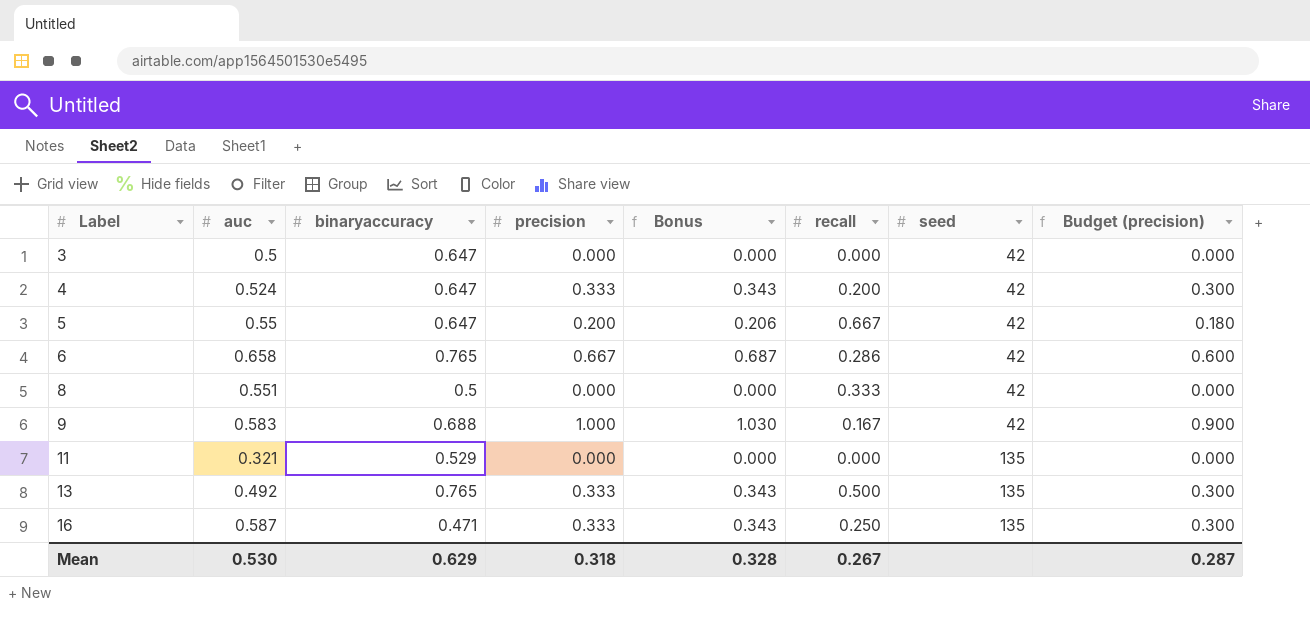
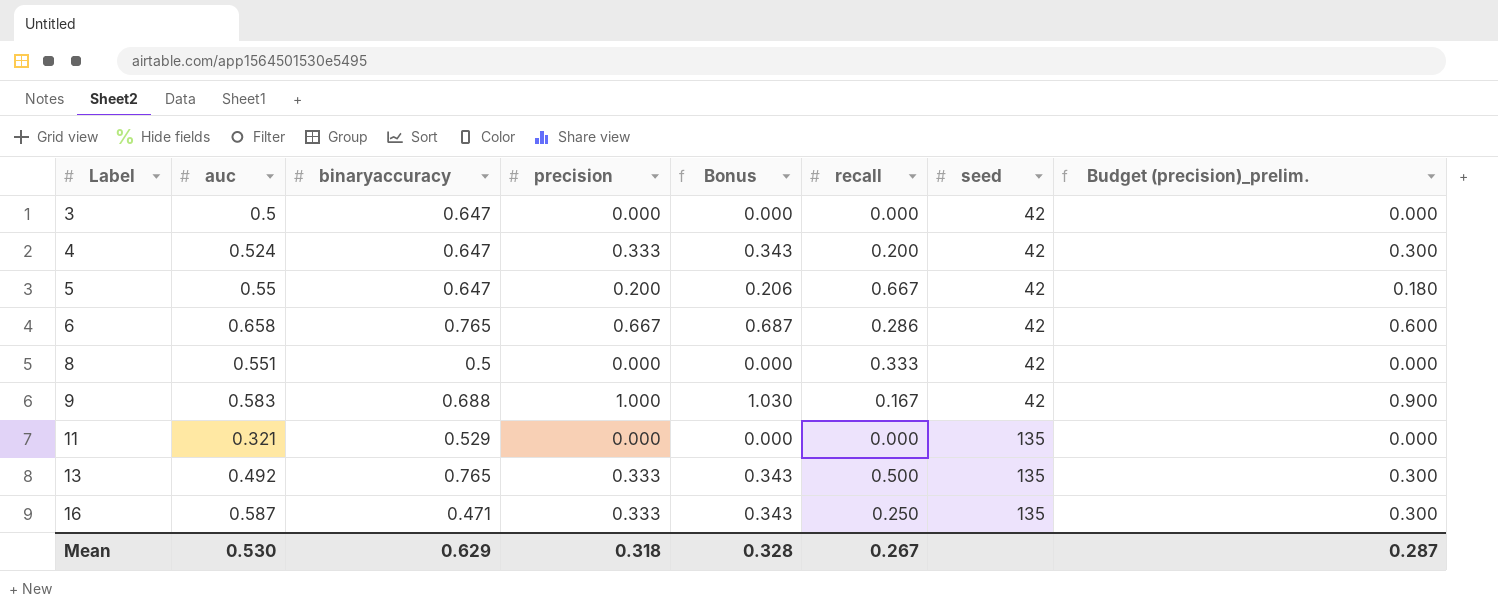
column name: Budget (precision) -> Budget (precision)_prelim.

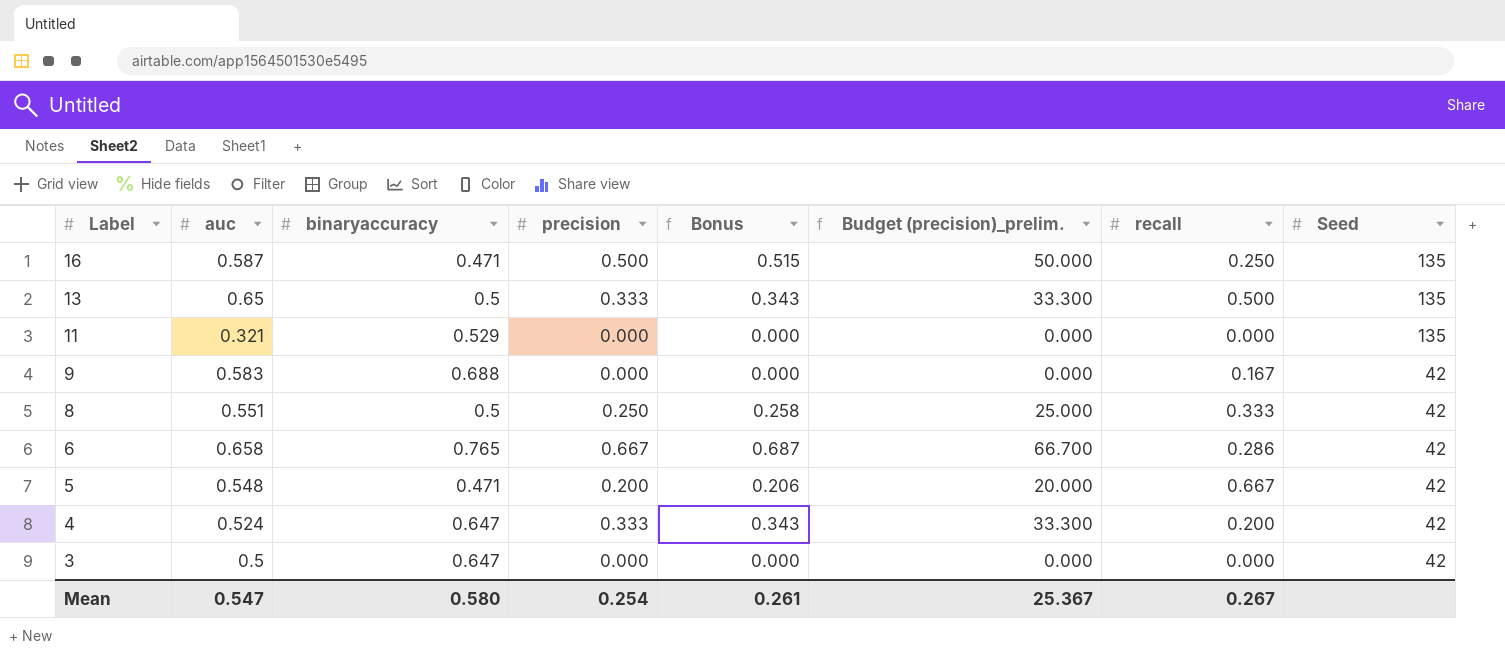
row order: Label ascending -> Label descending
column Budget (precision)_prelim. | formula: [precision] * 0.9 -> [precision] * 100
column Budget (precision)_prelim. | position: 8 -> 6
column name: seed -> Seed
16 | precision: 0.333 -> 0.500
16 | Bonus: 0.343 -> 0.515
13 | auc: 0.492 -> 0.65
13 | binaryaccuracy: 0.765 -> 0.5
9 | precision: 1.000 -> 0.000
9 | Bonus: 1.030 -> 0.000
8 | precision: 0.000 -> 0.250
8 | Bonus: 0.000 -> 0.258
5 | auc: 0.55 -> 0.548
5 | binaryaccuracy: 0.647 -> 0.471
Mean | auc: 0.530 -> 0.547
Mean | binaryaccuracy: 0.629 -> 0.580
Mean | precision: 0.318 -> 0.254
Mean | Bonus: 0.328 -> 0.261
Mean | Budget (precision)_prelim.: 0.287 -> 25.367

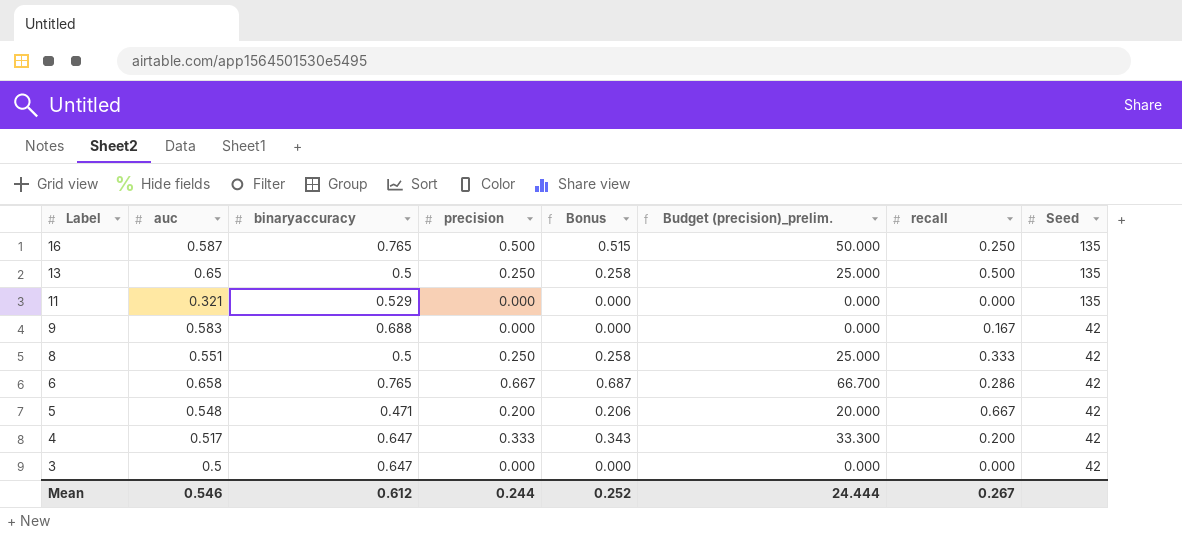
16 | binaryaccuracy: 0.471 -> 0.765
13 | precision: 0.333 -> 0.250
13 | Bonus: 0.343 -> 0.258
13 | Budget (precision)_prelim.: 33.300 -> 25.000
4 | auc: 0.524 -> 0.517
Mean | auc: 0.547 -> 0.546
Mean | binaryaccuracy: 0.580 -> 0.612
Mean | precision: 0.254 -> 0.244
Mean | Bonus: 0.261 -> 0.252
Mean | Budget (precision)_prelim.: 25.367 -> 24.444

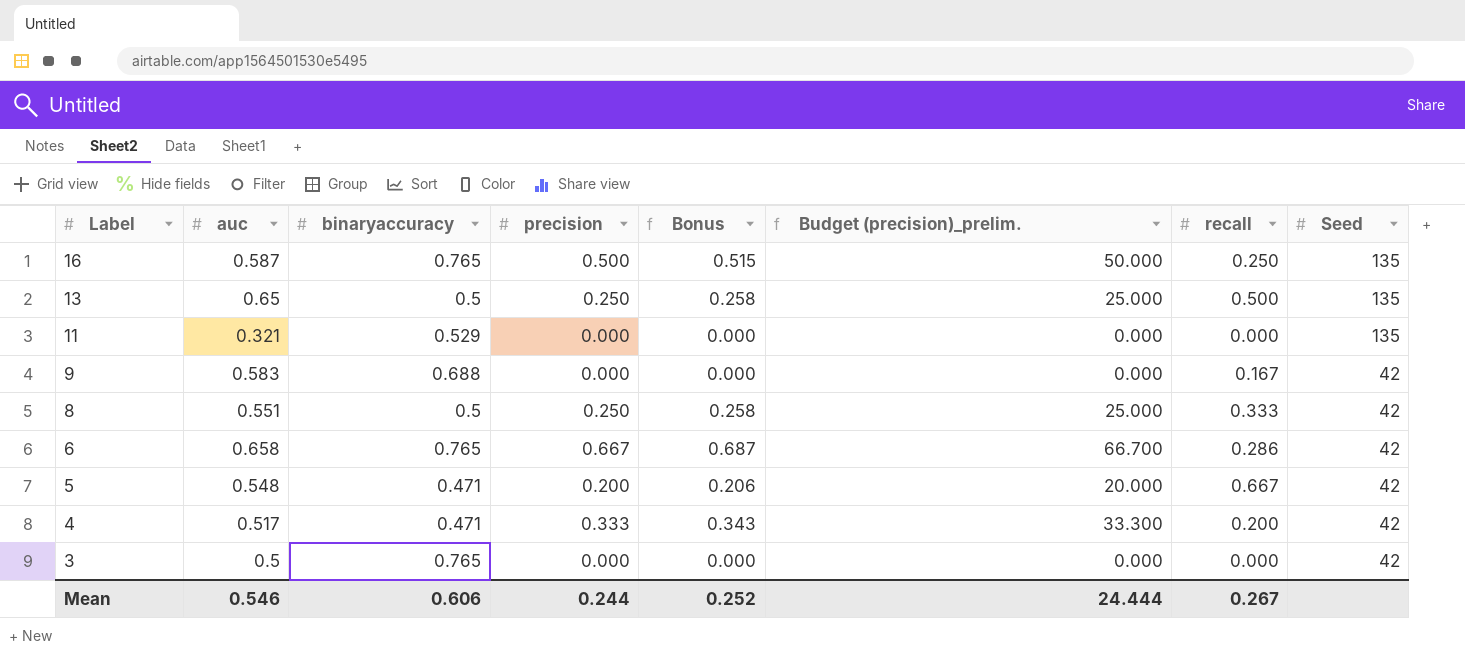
4 | binaryaccuracy: 0.647 -> 0.471
3 | binaryaccuracy: 0.647 -> 0.765
Mean | binaryaccuracy: 0.612 -> 0.606

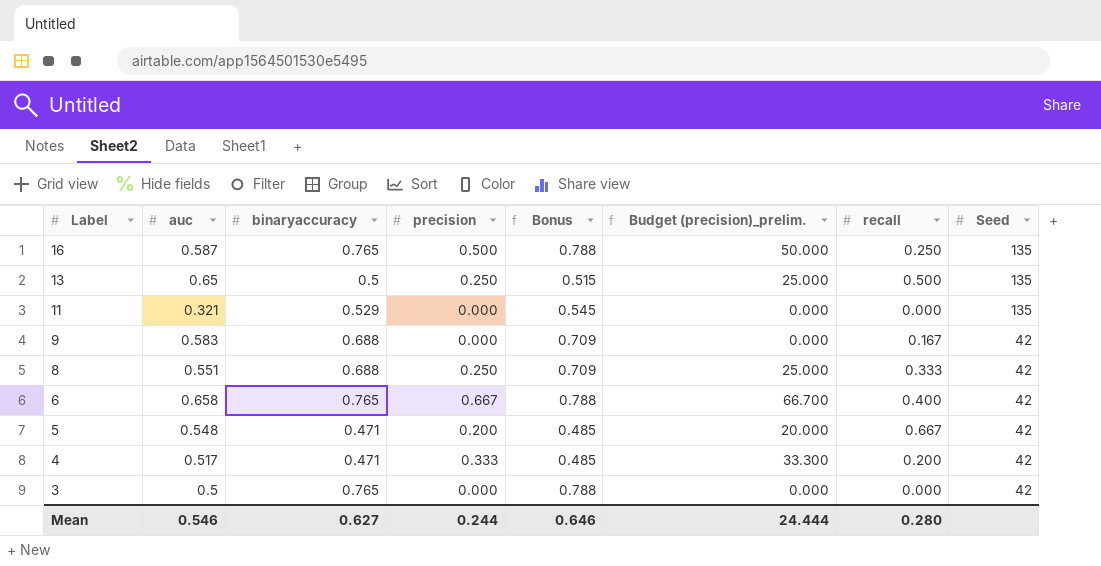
column Bonus | formula: [precision] * 1.03 -> [binaryaccuracy] * 1.03
8 | binaryaccuracy: 0.5 -> 0.688
6 | recall: 0.286 -> 0.400
Mean | binaryaccuracy: 0.606 -> 0.627
Mean | Bonus: 0.252 -> 0.646
Mean | recall: 0.267 -> 0.280

